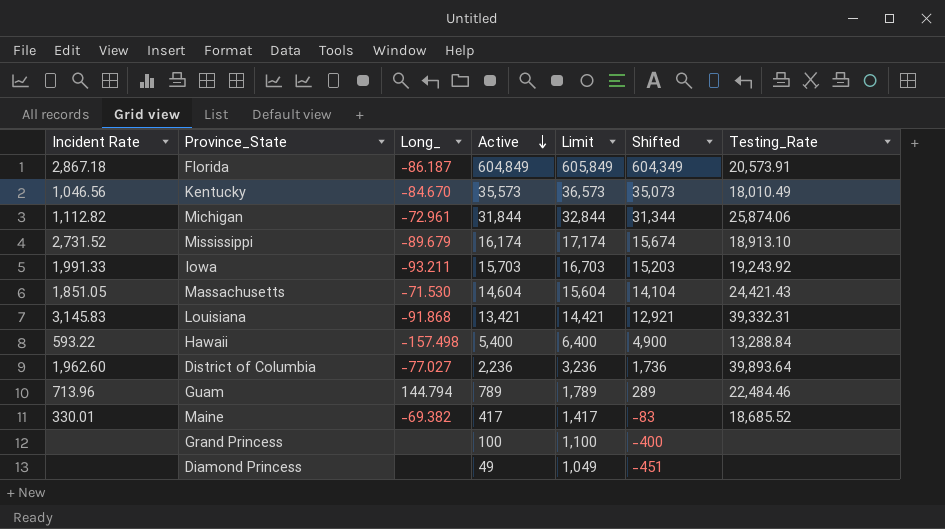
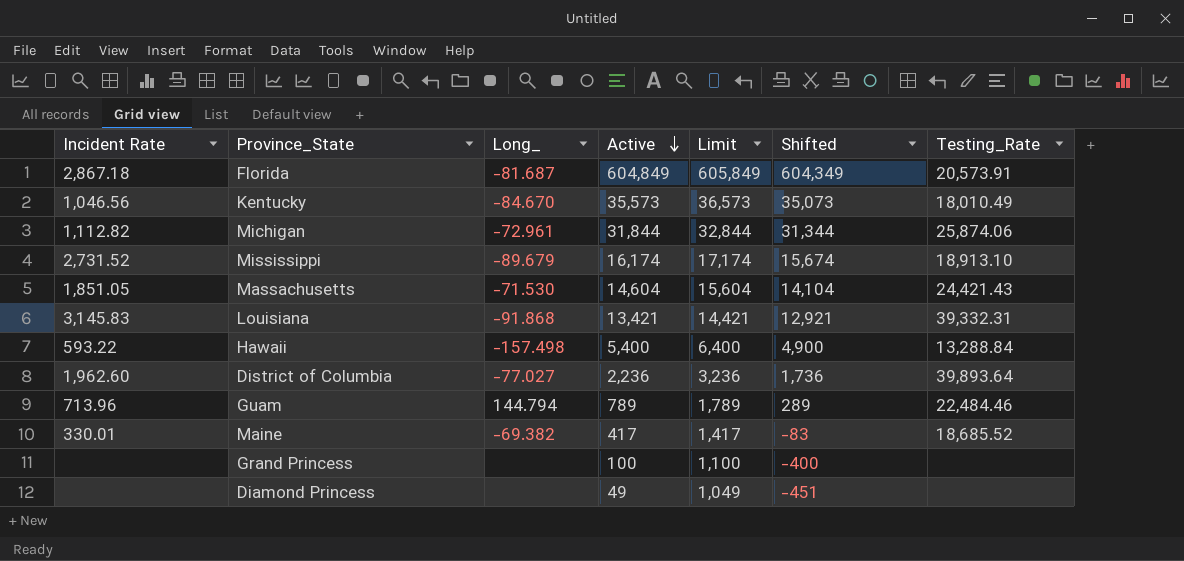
row Iowa: 1,991.33 | -93.211 | 15,703 | 16,703 | 15,203 | 19,243.92 -> none
Florida | Long_: -86.187 -> -81.687

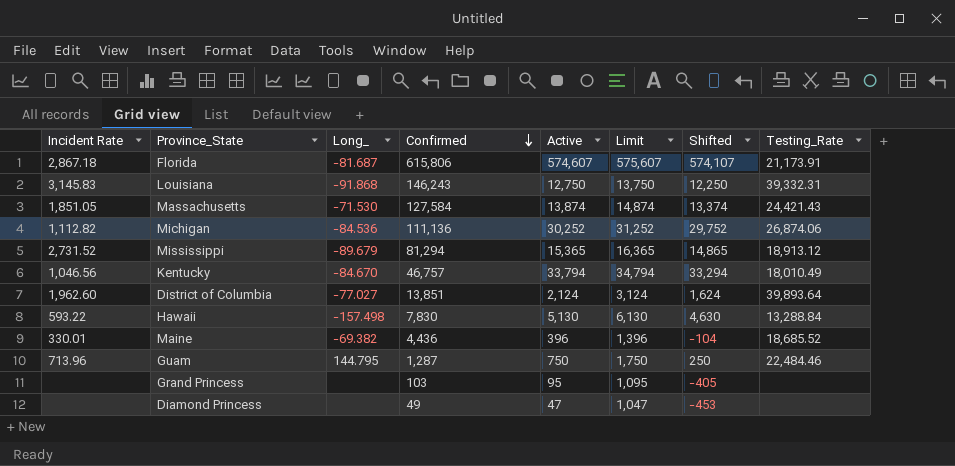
row order: Active descending -> Confirmed descending
column Confirmed | position: none -> 4
Florida | Active: 604,849 -> 574,607
Florida | Limit: 605,849 -> 575,607
Florida | Shifted: 604,349 -> 574,107
Florida | Testing_Rate: 20,573.91 -> 21,173.91
Louisiana | Active: 13,421 -> 12,750
Louisiana | Limit: 14,421 -> 13,750
Louisiana | Shifted: 12,921 -> 12,250
Massachusetts | Active: 14,604 -> 13,874
Massachusetts | Limit: 15,604 -> 14,874
Massachusetts | Shifted: 14,104 -> 13,374
Michigan | Long_: -72.961 -> -84.536
Michigan | Active: 31,844 -> 30,252
Michigan | Limit: 32,844 -> 31,252
Michigan | Shifted: 31,344 -> 29,752
Michigan | Testing_Rate: 25,874.06 -> 26,874.06
Mississippi | Active: 16,174 -> 15,365
Mississippi | Limit: 17,174 -> 16,365
Mississippi | Shifted: 15,674 -> 14,865
Mississippi | Testing_Rate: 18,913.10 -> 18,913.12
Kentucky | Active: 35,573 -> 33,794
Kentucky | Limit: 36,573 -> 34,794
Kentucky | Shifted: 35,073 -> 33,294
District of Columbia | Active: 2,236 -> 2,124
District of Columbia | Limit: 3,236 -> 3,124
District of Columbia | Shifted: 1,736 -> 1,624
Hawaii | Active: 5,400 -> 5,130
Hawaii | Limit: 6,400 -> 6,130
Hawaii | Shifted: 4,900 -> 4,630
Maine | Active: 417 -> 396
Maine | Limit: 1,417 -> 1,396
Maine | Shifted: -83 -> -104
Guam | Long_: 144.794 -> 144.795
Guam | Active: 789 -> 750
Guam | Limit: 1,789 -> 1,750
Guam | Shifted: 289 -> 250
Grand Princess | Active: 100 -> 95
Grand Princess | Limit: 1,100 -> 1,095
Grand Princess | Shifted: -400 -> -405
Diamond Princess | Active: 49 -> 47
Diamond Princess | Limit: 1,049 -> 1,047
Diamond Princess | Shifted: -451 -> -453

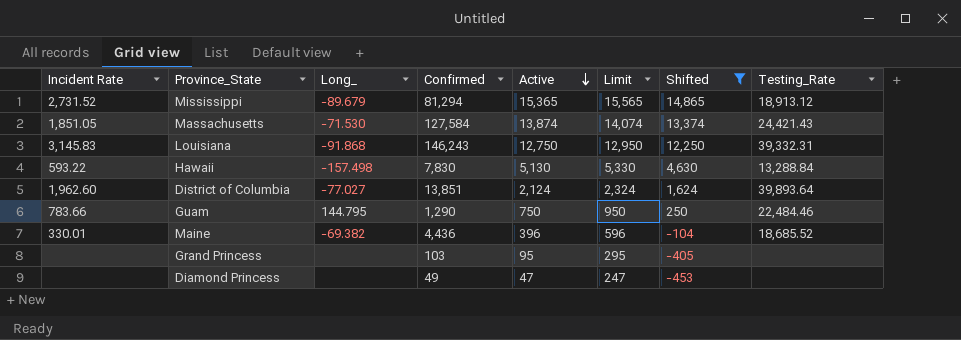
filter: none -> Shifted <= 14,865
row order: Confirmed descending -> Active descending
column Limit | formula: [Active] + 1000 -> [Active] + 200
Guam | Incident Rate: 713.96 -> 783.66
Guam | Confirmed: 1,287 -> 1,290

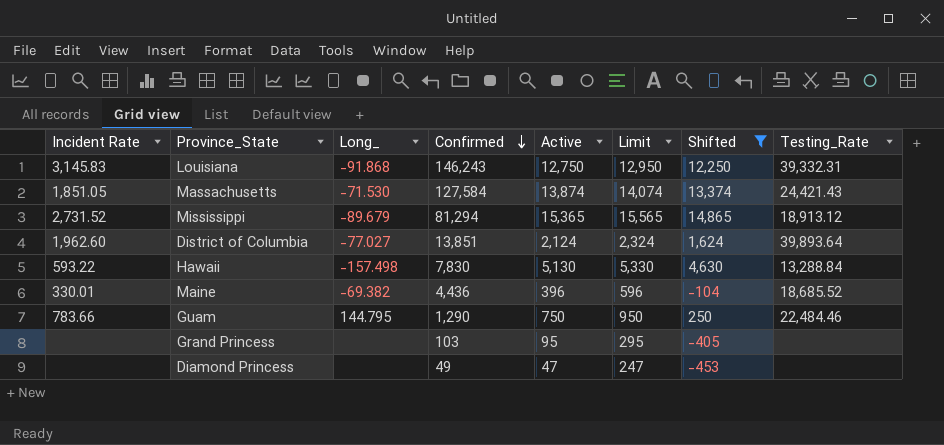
row order: Active descending -> Confirmed descending

